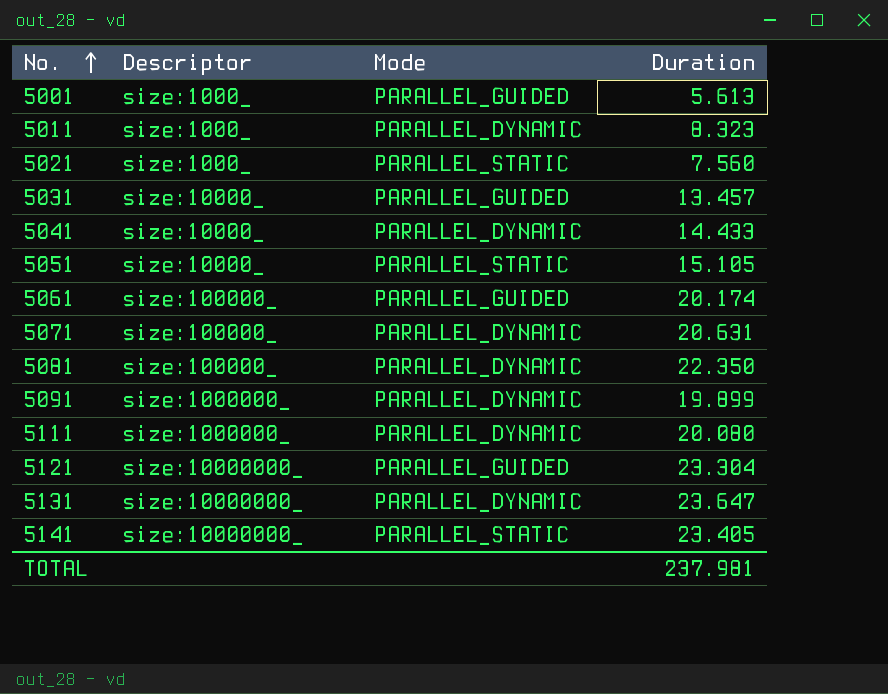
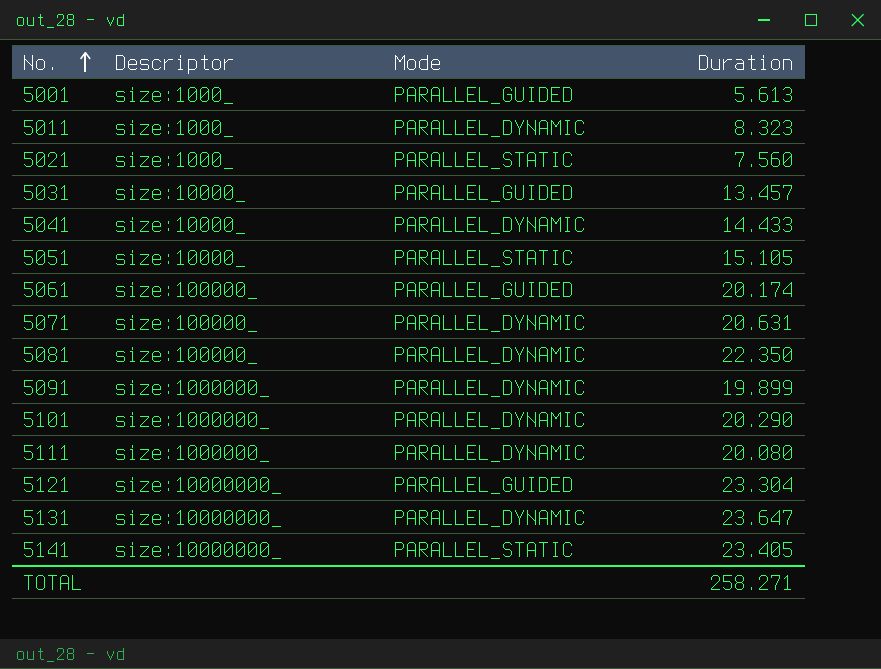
row 5101: none -> size:1000000_ | PARALLEL_DYNAMIC | 20.290
TOTAL | Duration: 237.981 -> 258.271

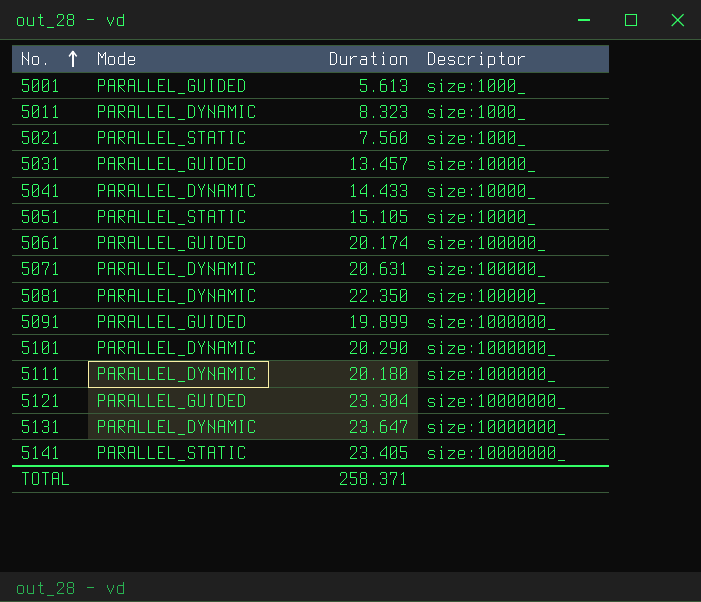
column Descriptor | position: 2 -> 4
5091 | Mode: PARALLEL_DYNAMIC -> PARALLEL_GUIDED
5111 | Duration: 20.080 -> 20.180
TOTAL | Duration: 258.271 -> 258.371

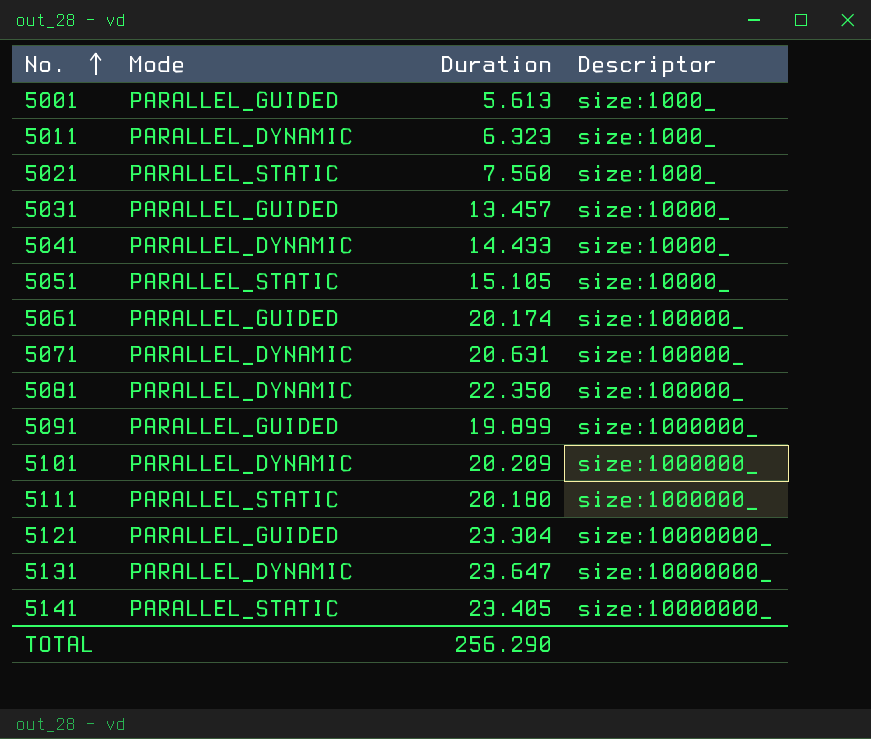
5011 | Duration: 8.323 -> 6.323
5101 | Duration: 20.290 -> 20.209
5111 | Mode: PARALLEL_DYNAMIC -> PARALLEL_STATIC
TOTAL | Duration: 258.371 -> 256.290

